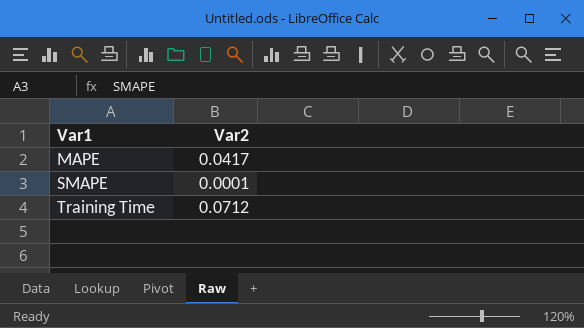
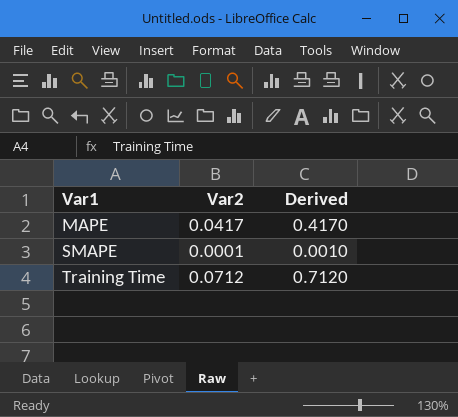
column Derived | formula: none -> [Var2] * 10

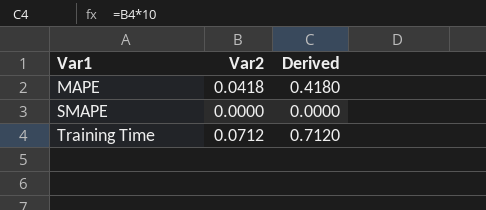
MAPE | Var2: 0.0417 -> 0.0418
MAPE | Derived: 0.4170 -> 0.4180
SMAPE | Var2: 0.0001 -> 0.0000
SMAPE | Derived: 0.0010 -> 0.0000

